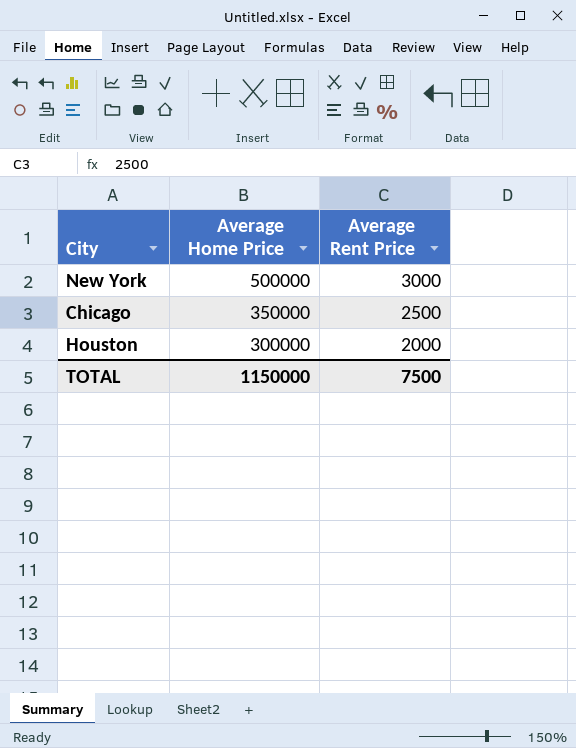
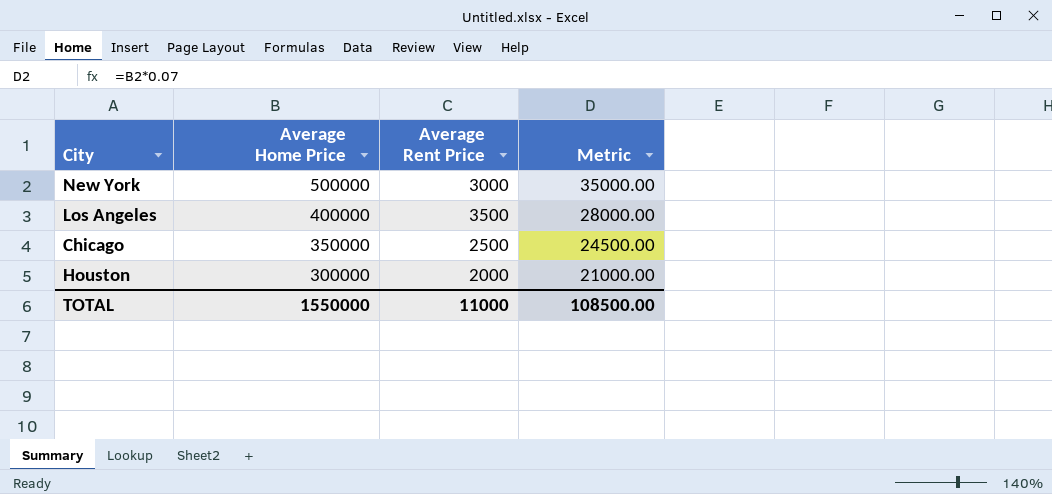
column Metric | formula: none -> [Average Home Price] * 0.07
row Los Angeles: none -> 400000 | 3500 | 28000.00
TOTAL | Average Home Price: 1150000 -> 1550000
TOTAL | Average Rent Price: 7500 -> 11000

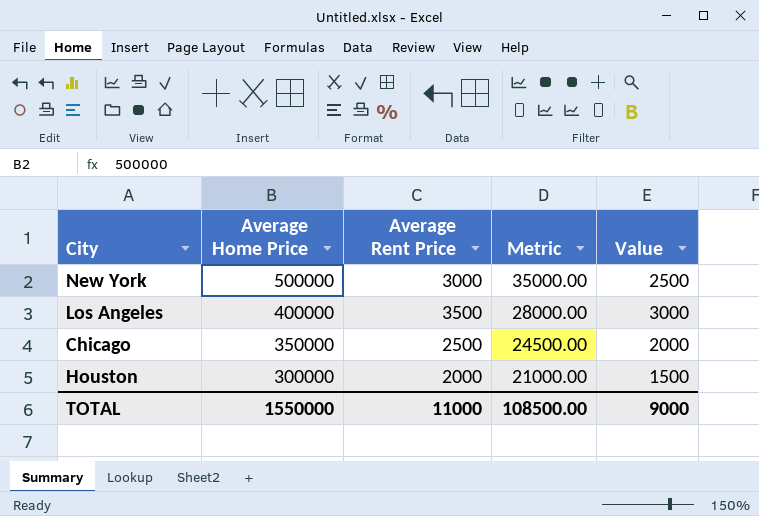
column Value | formula: none -> [Average Rent Price] - 500

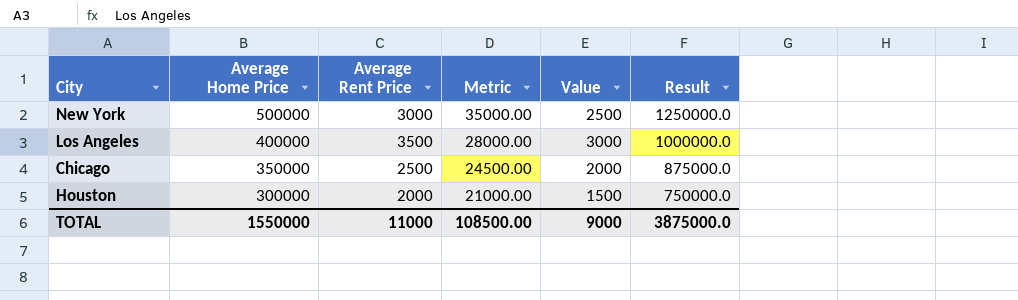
column Result | formula: none -> [Average Home Price] * 2.5

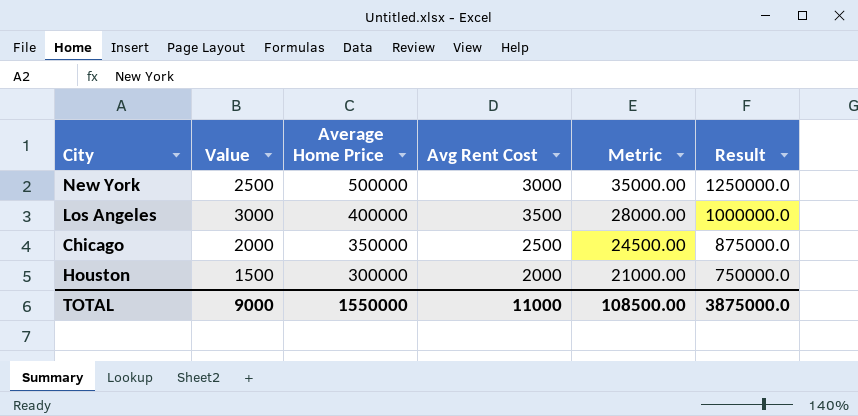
column Value | position: 5 -> 2
column name: Average Rent Price -> Avg Rent Cost

